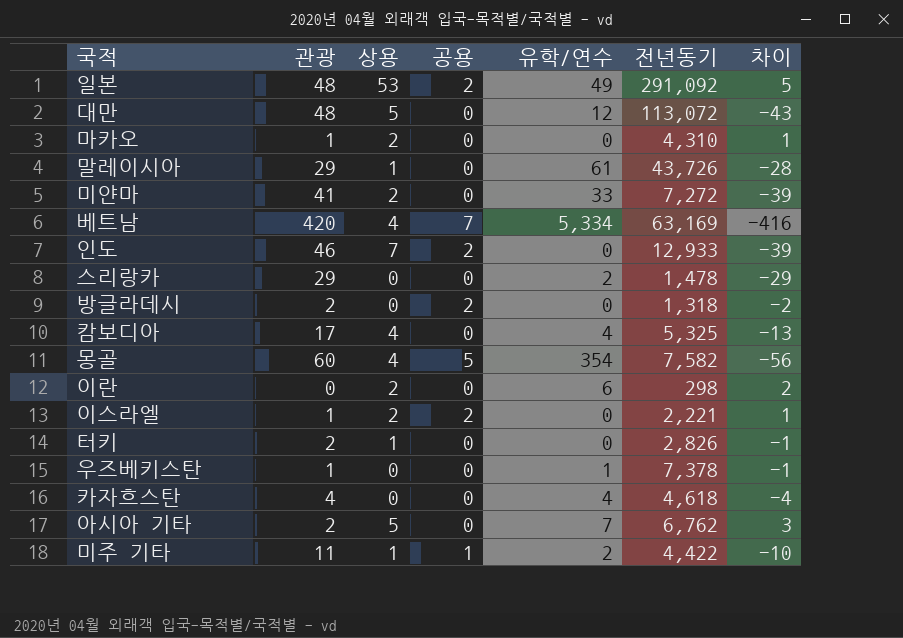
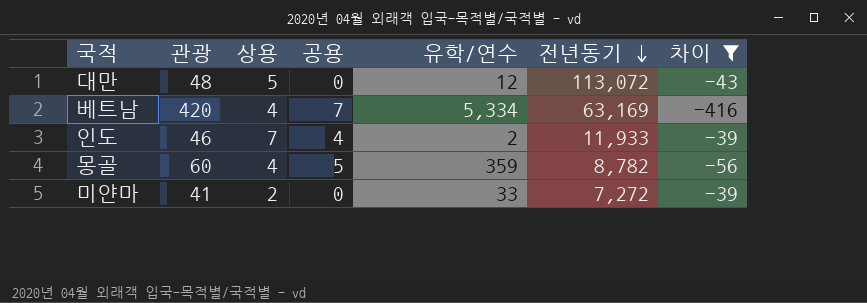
filter: none -> 차이 <= -39
row order: none -> 전년동기 descending
인도 | 공용: 2 -> 4
인도 | 유학/연수: 0 -> 2
인도 | 전년동기: 12,933 -> 11,933
몽골 | 유학/연수: 354 -> 359
몽골 | 전년동기: 7,582 -> 8,782

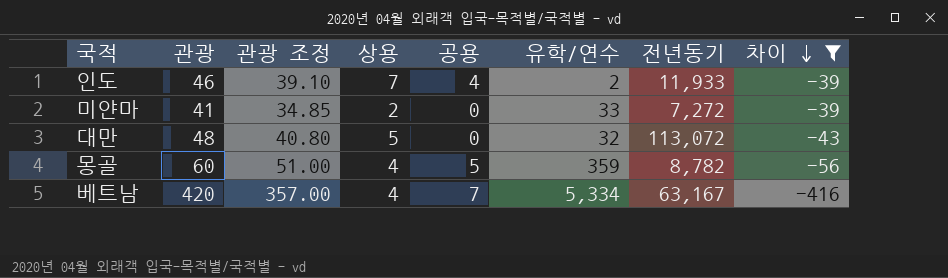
row order: 전년동기 descending -> 차이 descending
column 관광 조정 | formula: none -> [관광] * 0.85
대만 | 유학/연수: 12 -> 32
베트남 | 전년동기: 63,169 -> 63,167

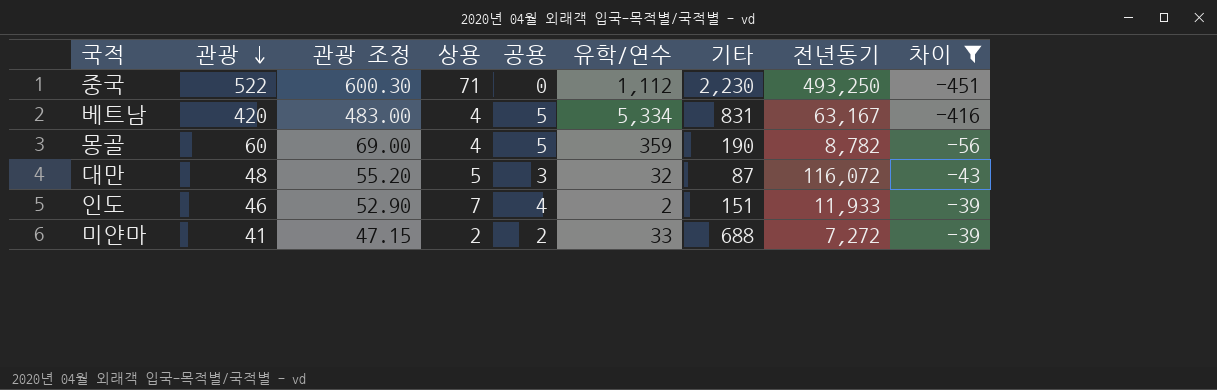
row order: 차이 descending -> 관광 descending
column 관광 조정 | formula: [관광] * 0.85 -> [관광] * 1.15
column 기타 | position: none -> 7
row 중국: none -> 522 | 600.30 | 71 | 0 | 1,112 | 2,230 | 493,250 | -451
베트남 | 공용: 7 -> 5
대만 | 공용: 0 -> 3
대만 | 전년동기: 113,072 -> 116,072
미얀마 | 공용: 0 -> 2

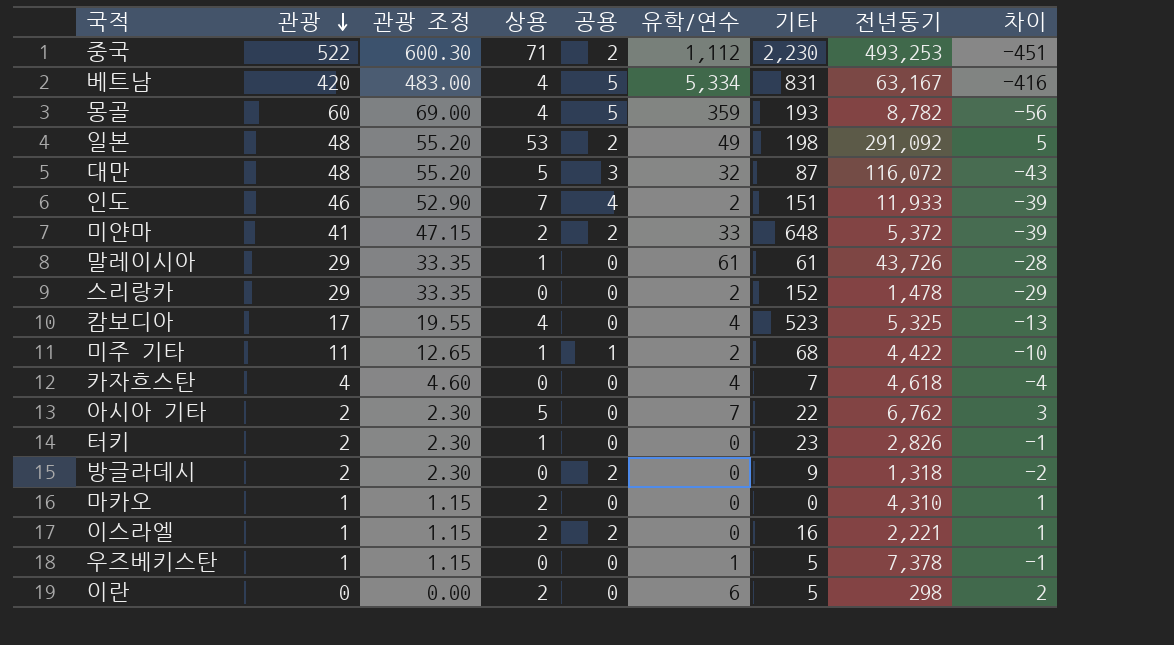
filter: 차이 <= -39 -> none
중국 | 공용: 0 -> 2
중국 | 전년동기: 493,250 -> 493,253
몽골 | 기타: 190 -> 193
미얀마 | 기타: 688 -> 648
미얀마 | 전년동기: 7,272 -> 5,372

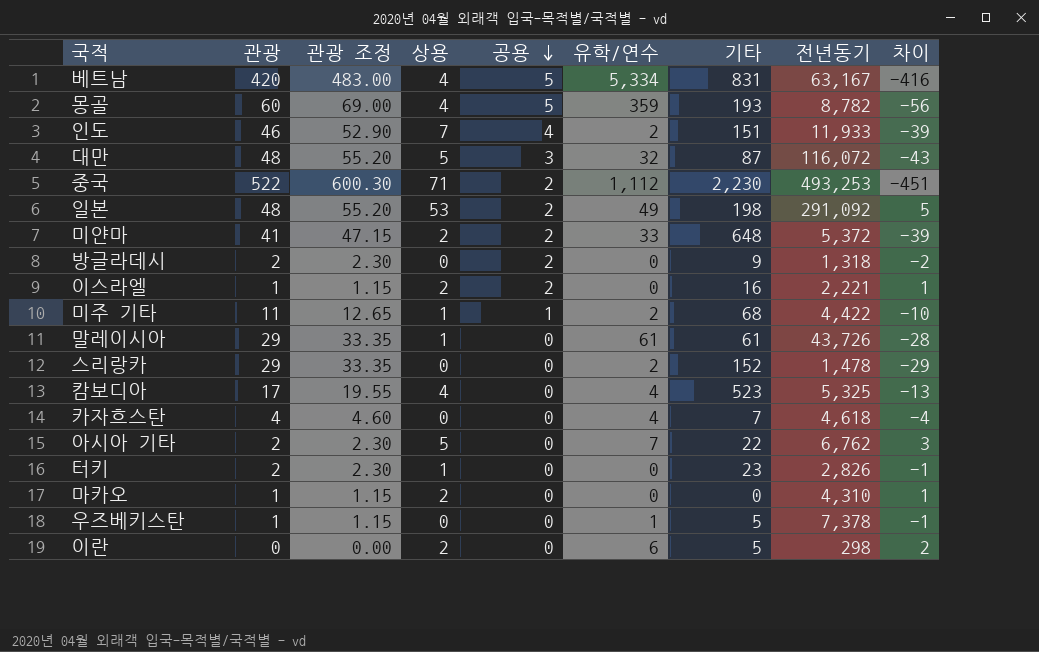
row order: 관광 descending -> 공용 descending

